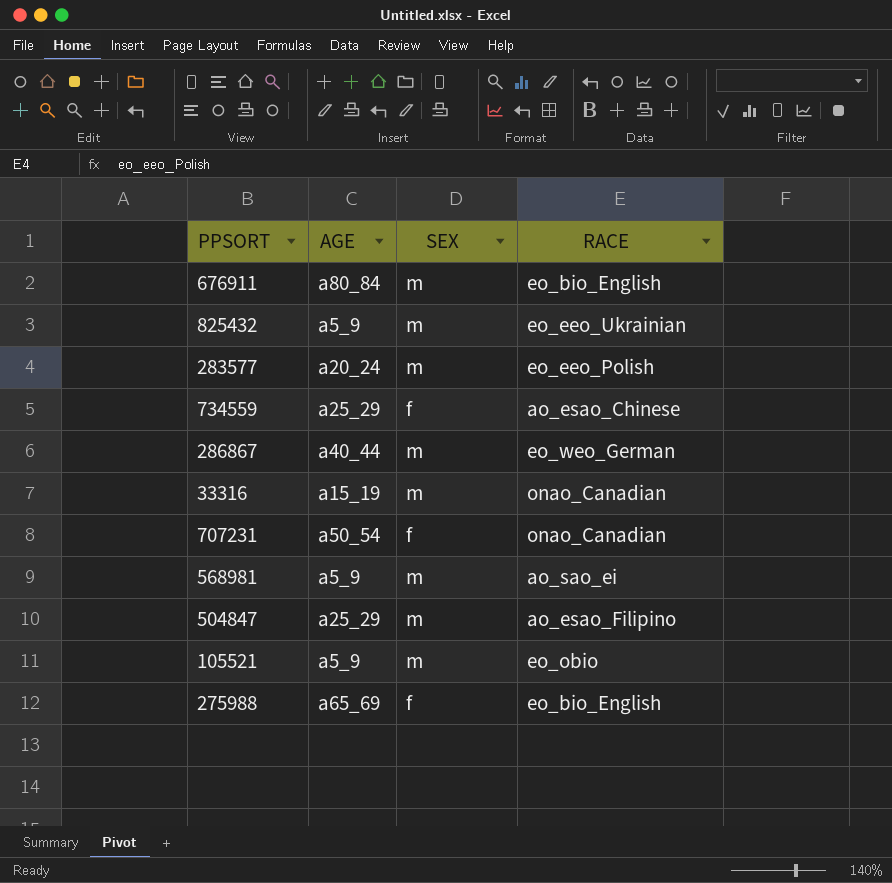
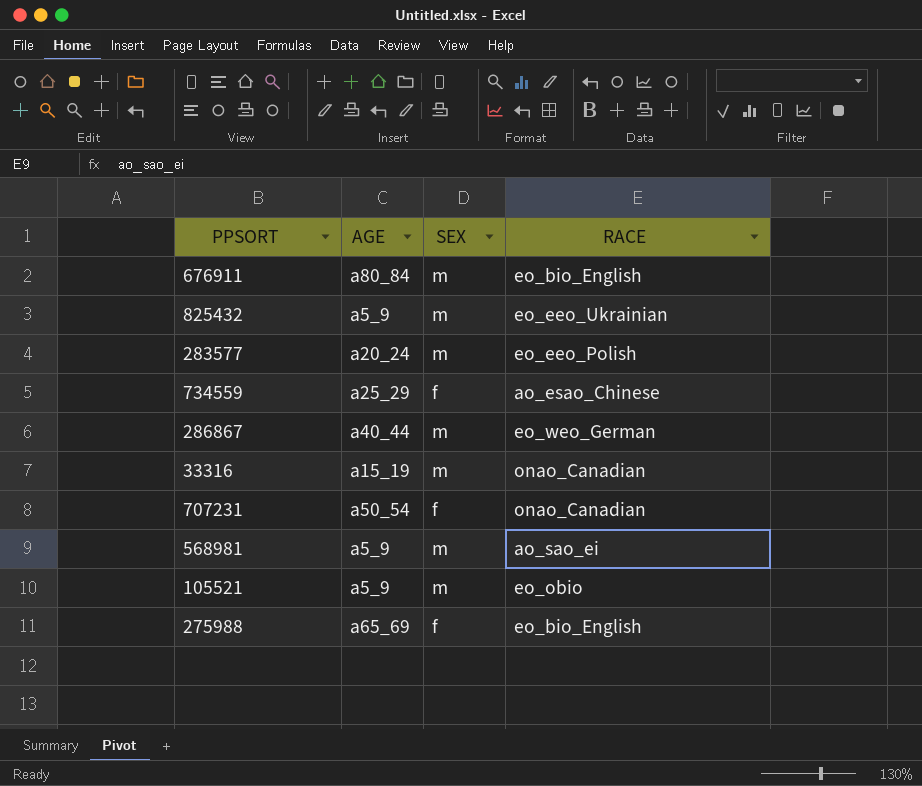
row 504847: a25_29 | m | ao_esao_Filipino -> none

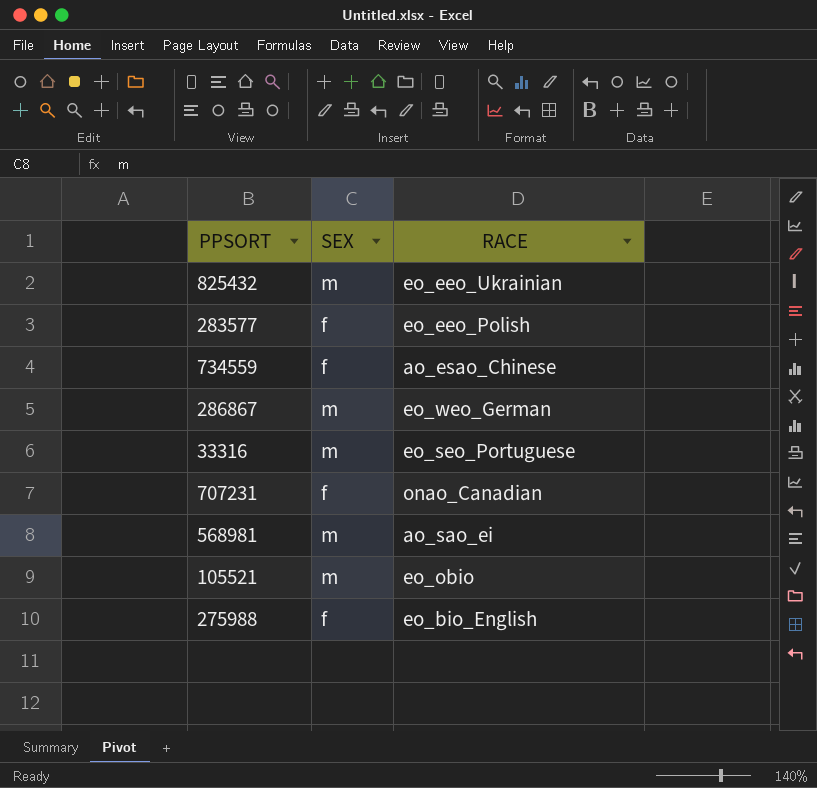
column AGE | position: 2 -> none
row 676911: a80_84 | m | eo_bio_English -> none
283577 | SEX: m -> f
33316 | RACE: onao_Canadian -> eo_seo_Portuguese

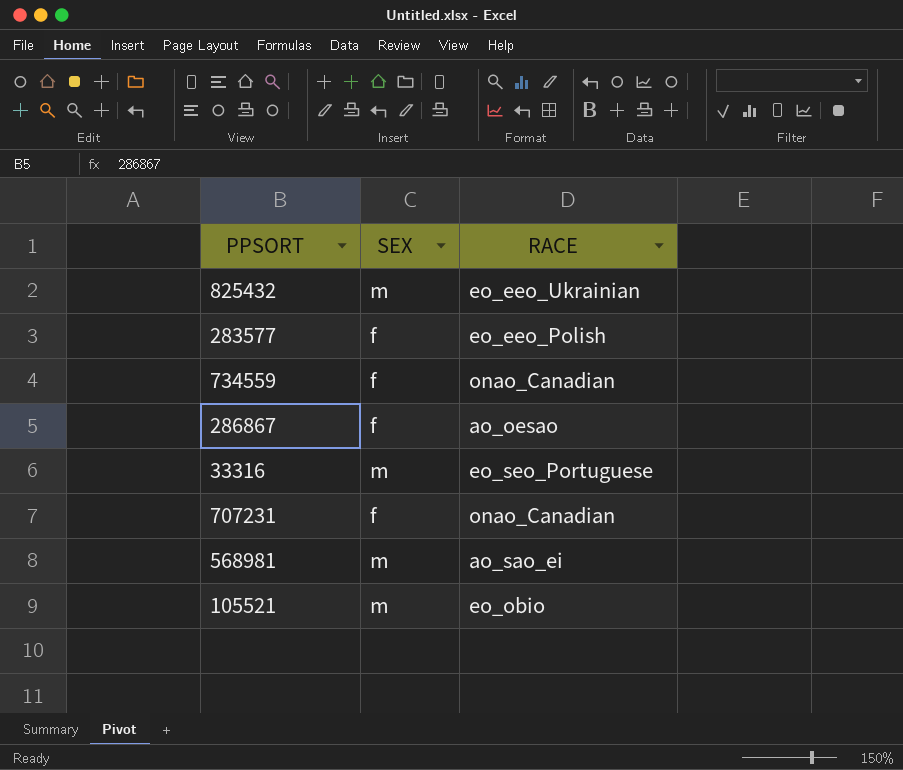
row 275988: f | eo_bio_English -> none
734559 | RACE: ao_esao_Chinese -> onao_Canadian
286867 | SEX: m -> f
286867 | RACE: eo_weo_German -> ao_oesao

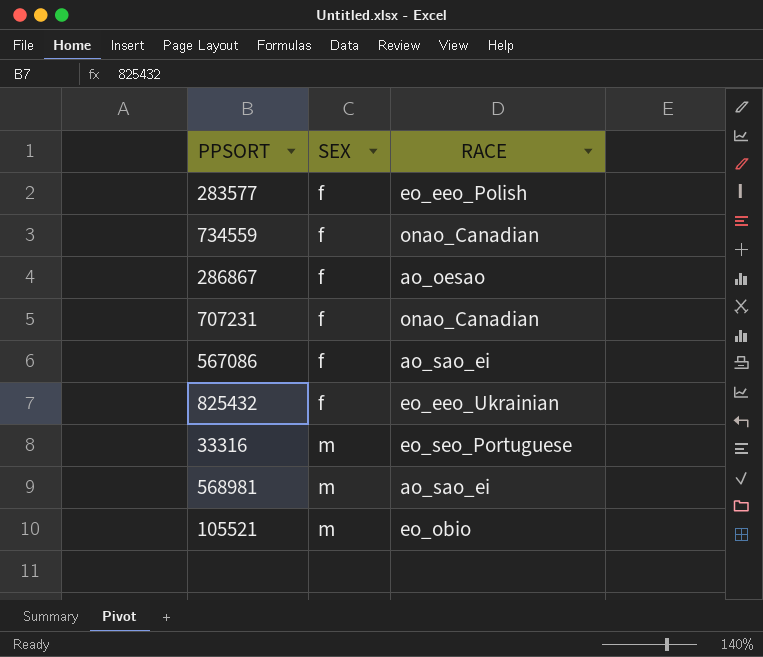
row order: none -> SEX ascending
row 567086: none -> f | ao_sao_ei
825432 | SEX: m -> f

